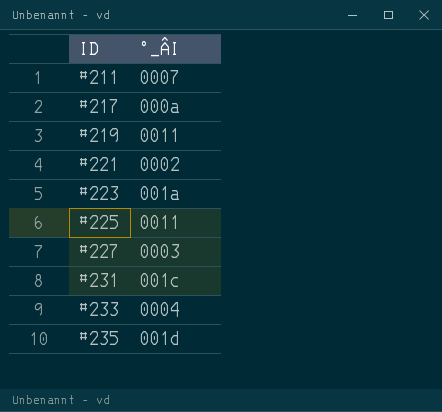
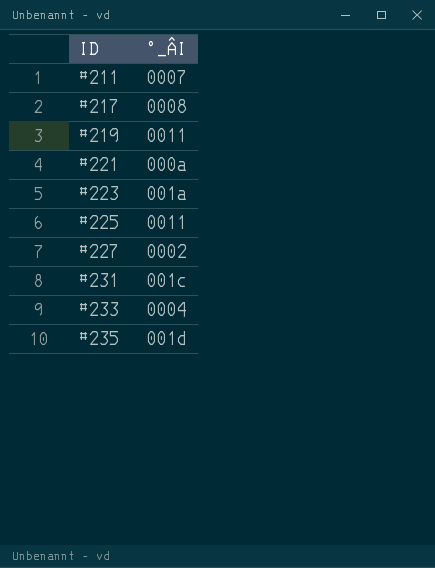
#217 | °_ÂI: 000a -> 0008
#221 | °_ÂI: 0002 -> 000a
#227 | °_ÂI: 0003 -> 0002

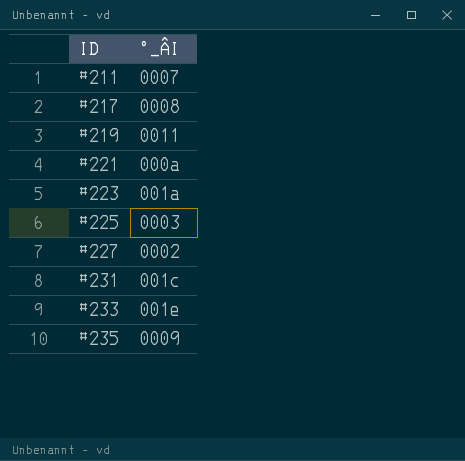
#225 | °_ÂI: 0011 -> 0003
#233 | °_ÂI: 0004 -> 001e
#235 | °_ÂI: 001d -> 0009

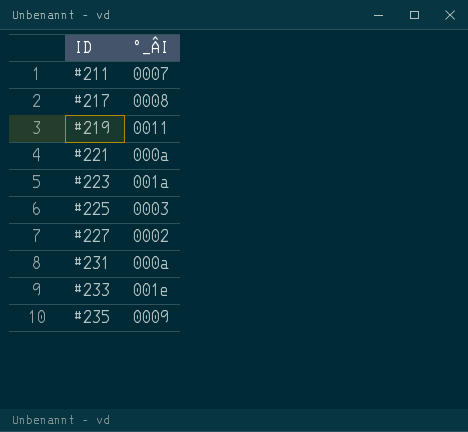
#231 | °_ÂI: 001c -> 000a

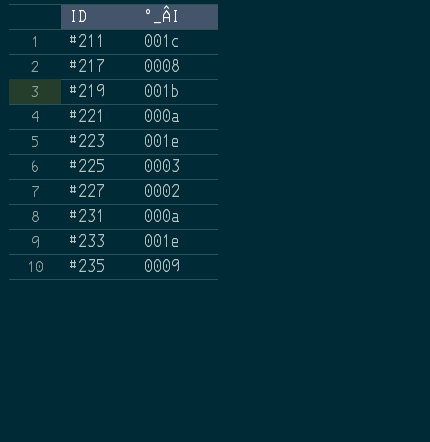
#211 | °_ÂI: 0007 -> 001c
#219 | °_ÂI: 0011 -> 001b
#223 | °_ÂI: 001a -> 001e

